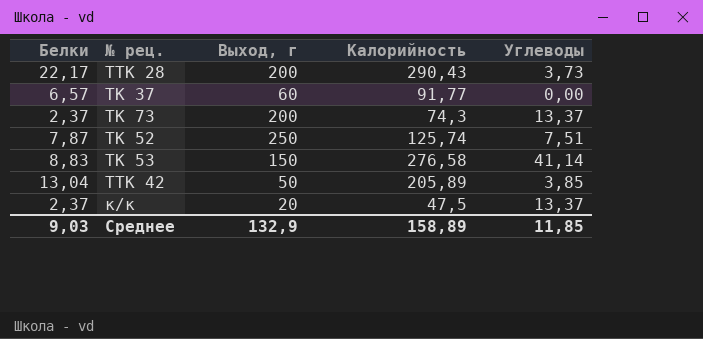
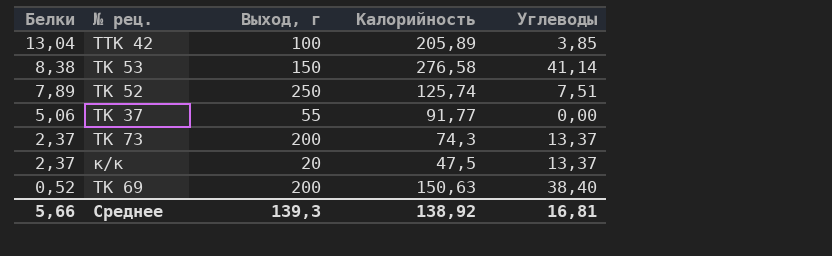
row order: none -> Белки descending
row ТТК 28: 22,17 | 200 | 290,43 | 3,73 -> none
ТТК 42 | Выход, г: 50 -> 100
ТК 53 | Белки: 8,83 -> 8,38
ТК 52 | Белки: 7,87 -> 7,89
ТК 37 | Белки: 6,57 -> 5,06
ТК 37 | Выход, г: 60 -> 55
row ТК 69: none -> 0,52 | 200 | 150,63 | 38,40
Среднее | Белки: 9,03 -> 5,66
Среднее | Выход, г: 132,9 -> 139,3
Среднее | Калорийность: 158,89 -> 138,92
Среднее | Углеводы: 11,85 -> 16,81

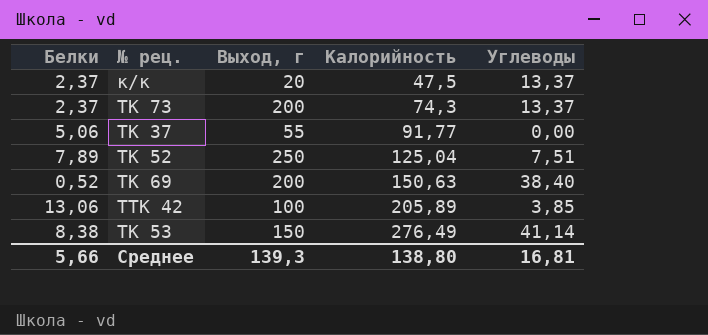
row order: Белки descending -> Калорийность ascending
ТК 52 | Калорийность: 125,74 -> 125,04
ТТК 42 | Белки: 13,04 -> 13,06
ТК 53 | Калорийность: 276,58 -> 276,49
Среднее | Калорийность: 138,92 -> 138,80

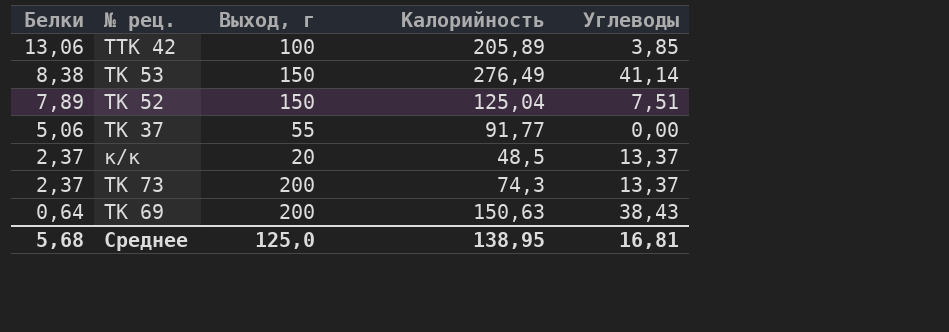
row order: Калорийность ascending -> Белки descending
ТК 52 | Выход, г: 250 -> 150
к/к | Калорийность: 47,5 -> 48,5
ТК 69 | Белки: 0,52 -> 0,64
ТК 69 | Углеводы: 38,40 -> 38,43
Среднее | Белки: 5,66 -> 5,68
Среднее | Выход, г: 139,3 -> 125,0
Среднее | Калорийность: 138,80 -> 138,95

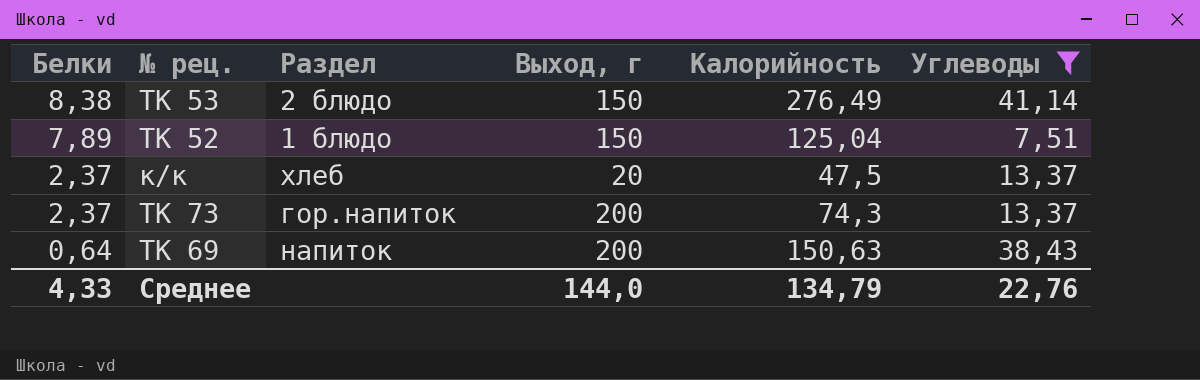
filter: none -> Углеводы >= 7,51
column Раздел | position: none -> 3
к/к | Калорийность: 48,5 -> 47,5
Среднее | Белки: 5,68 -> 4,33
Среднее | Выход, г: 125,0 -> 144,0
Среднее | Калорийность: 138,95 -> 134,79
Среднее | Углеводы: 16,81 -> 22,76

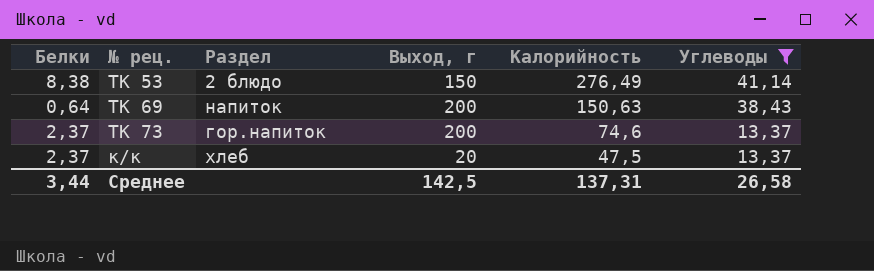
row order: Белки descending -> Калорийность descending
row ТК 52: 7,89 | 1 блюдо | 150 | 125,04 | 7,51 -> none
ТК 73 | Калорийность: 74,3 -> 74,6
Среднее | Белки: 4,33 -> 3,44
Среднее | Выход, г: 144,0 -> 142,5
Среднее | Калорийность: 134,79 -> 137,31
Среднее | Углеводы: 22,76 -> 26,58

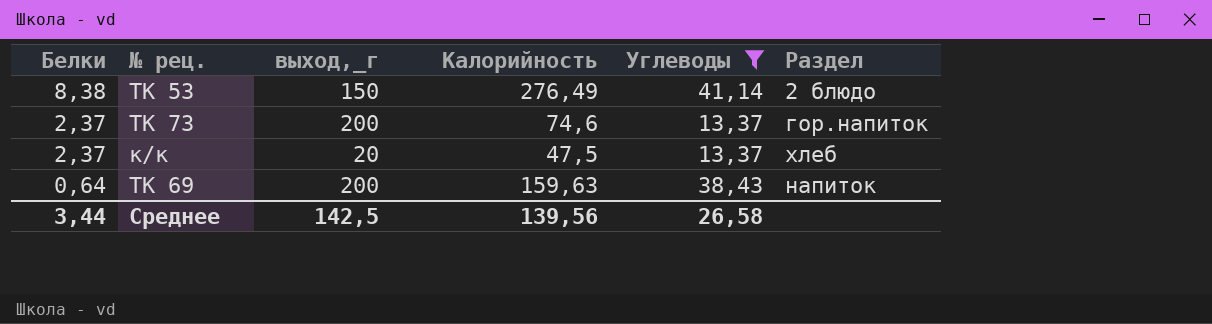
row order: Калорийность descending -> Белки descending
column name: Выход, г -> выход,_г
column Раздел | position: 3 -> 6
ТК 69 | Калорийность: 150,63 -> 159,63
Среднее | Калорийность: 137,31 -> 139,56

